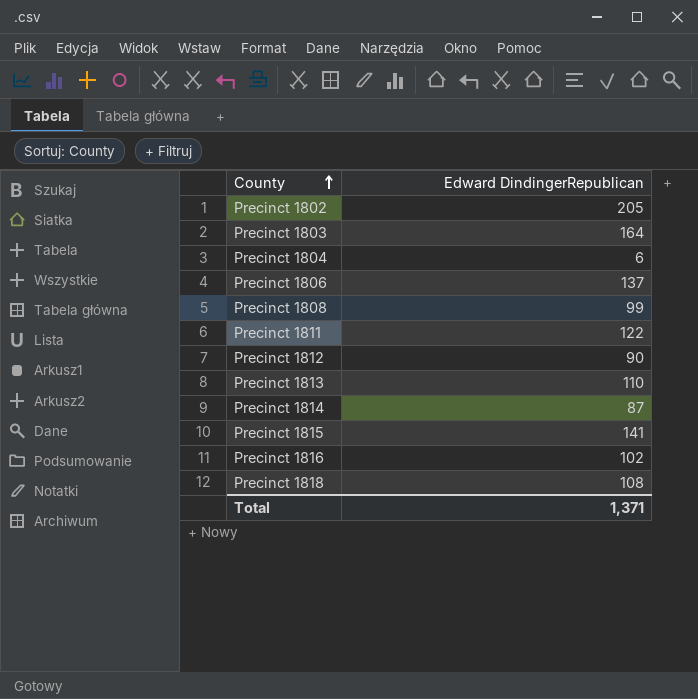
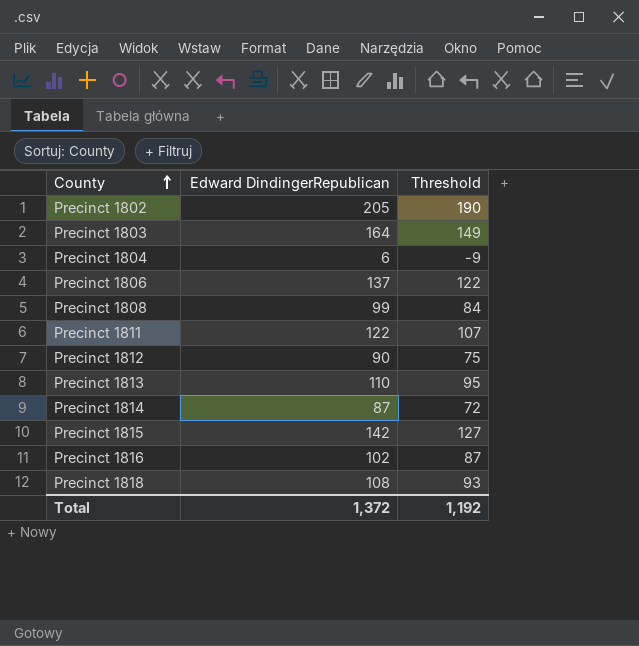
column Threshold | formula: none -> [Edward DindingerRepublican] - 15
Precinct 1815 | Edward DindingerRepublican: 141 -> 142
Total | Edward DindingerRepublican: 1,371 -> 1,372

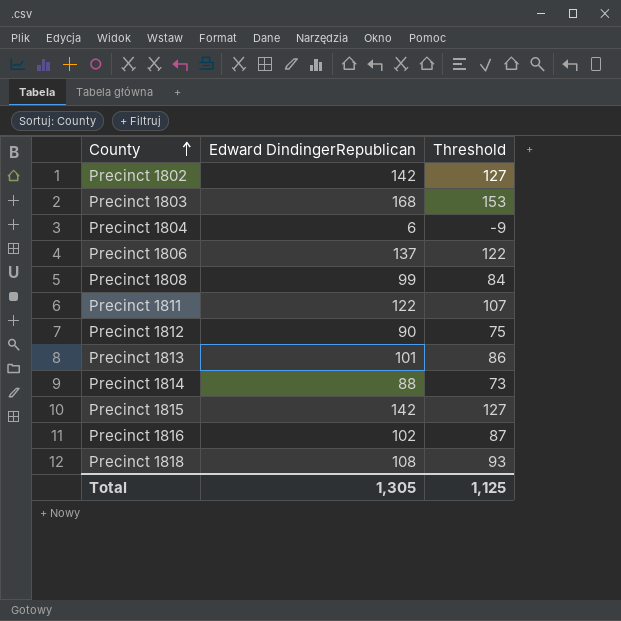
Precinct 1802 | Edward DindingerRepublican: 205 -> 142
Precinct 1802 | Threshold: 190 -> 127
Precinct 1803 | Edward DindingerRepublican: 164 -> 168
Precinct 1803 | Threshold: 149 -> 153
Precinct 1813 | Edward DindingerRepublican: 110 -> 101
Precinct 1813 | Threshold: 95 -> 86
Precinct 1814 | Edward DindingerRepublican: 87 -> 88
Precinct 1814 | Threshold: 72 -> 73
Total | Edward DindingerRepublican: 1,372 -> 1,305
Total | Threshold: 1,192 -> 1,125

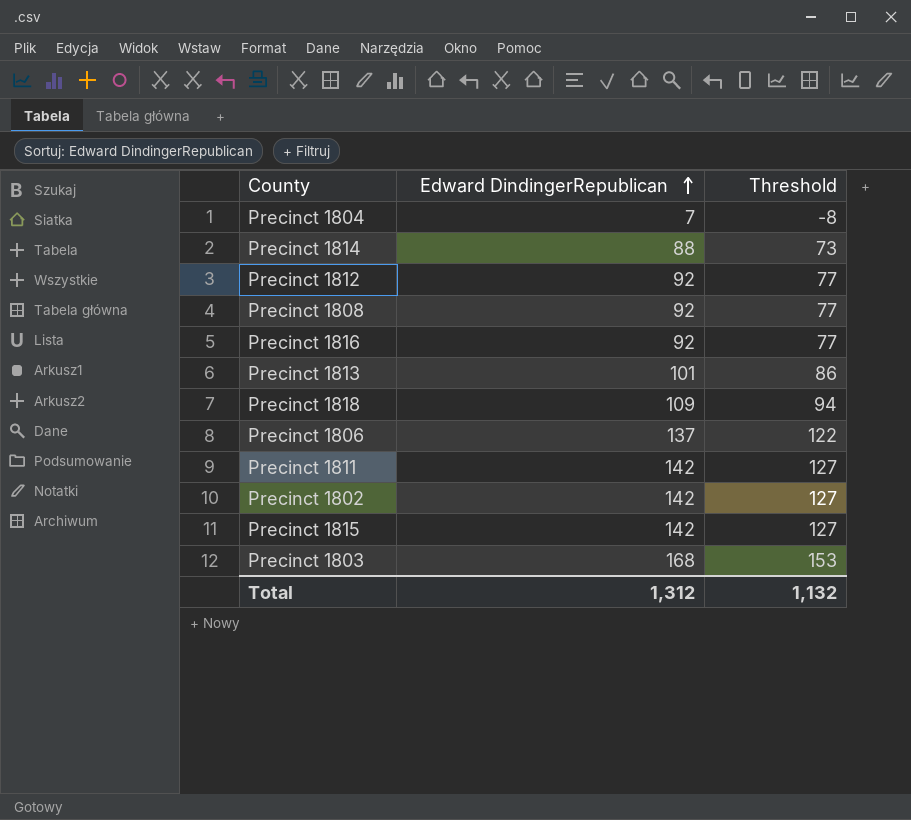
row order: County ascending -> Edward DindingerRepublican ascending
Precinct 1804 | Edward DindingerRepublican: 6 -> 7
Precinct 1804 | Threshold: -9 -> -8
Precinct 1812 | Edward DindingerRepublican: 90 -> 92
Precinct 1812 | Threshold: 75 -> 77
Precinct 1808 | Edward DindingerRepublican: 99 -> 92
Precinct 1808 | Threshold: 84 -> 77
Precinct 1816 | Edward DindingerRepublican: 102 -> 92
Precinct 1816 | Threshold: 87 -> 77
Precinct 1818 | Edward DindingerRepublican: 108 -> 109
Precinct 1818 | Threshold: 93 -> 94
Precinct 1811 | Edward DindingerRepublican: 122 -> 142
Precinct 1811 | Threshold: 107 -> 127
Total | Edward DindingerRepublican: 1,305 -> 1,312
Total | Threshold: 1,125 -> 1,132

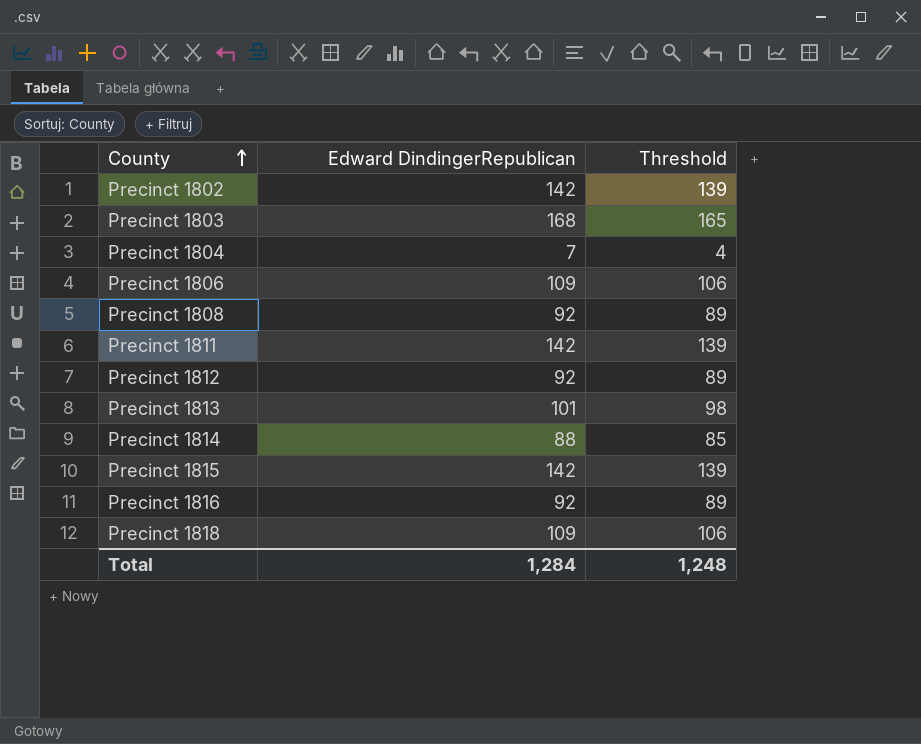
row order: Edward DindingerRepublican ascending -> County ascending
column Threshold | formula: [Edward DindingerRepublican] - 15 -> [Edward DindingerRepublican] - 3
Precinct 1806 | Edward DindingerRepublican: 137 -> 109
Total | Edward DindingerRepublican: 1,312 -> 1,284
Total | Threshold: 1,132 -> 1,248

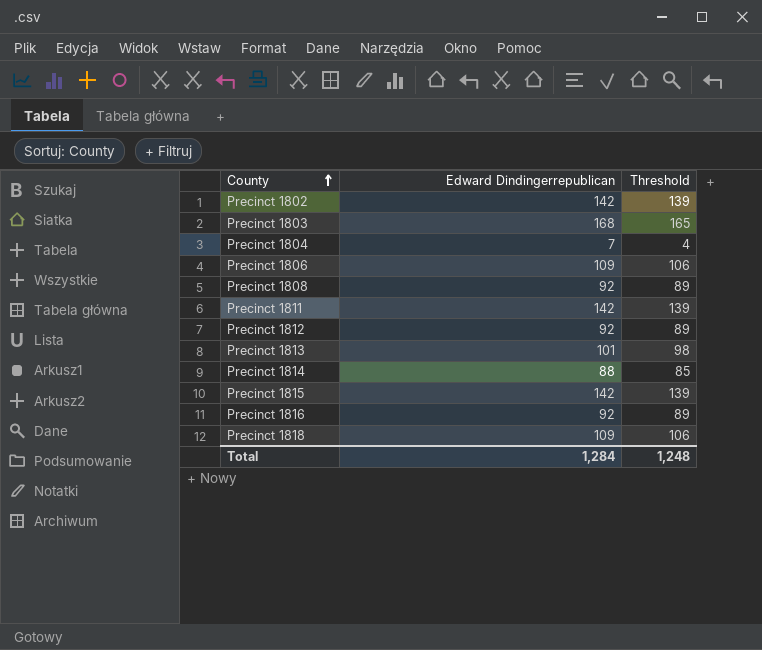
column name: Edward DindingerRepublican -> Edward Dindingerrepublican

